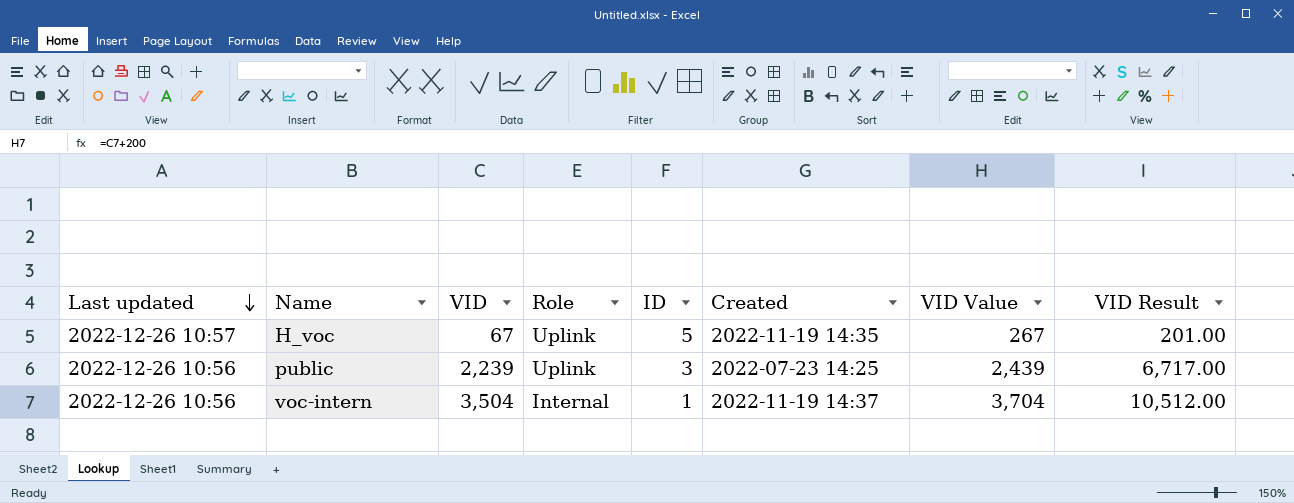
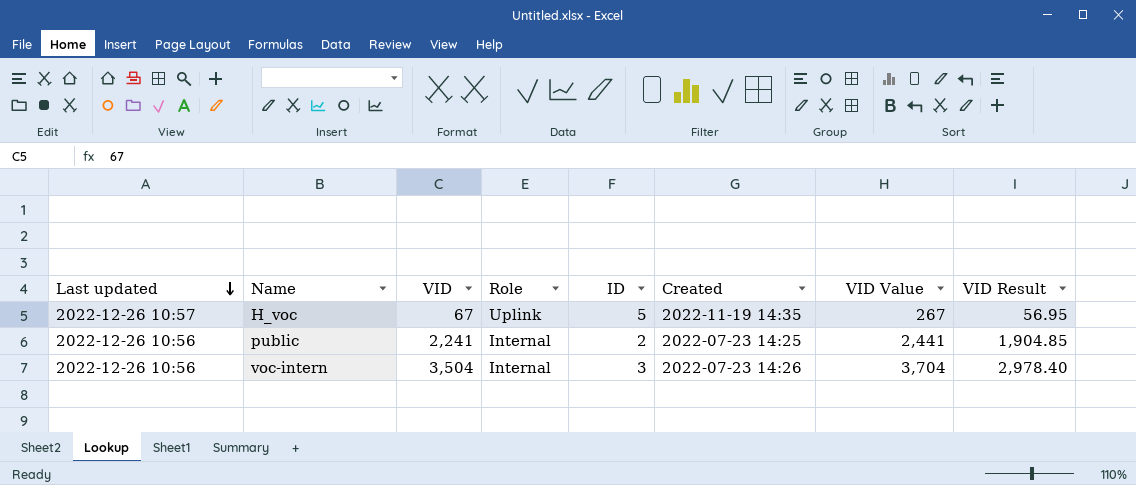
column VID Result | formula: [VID] * 3 -> [VID] * 0.85
public | VID: 2,239 -> 2,241
public | Role: Uplink -> Internal
public | ID: 3 -> 2
public | VID Value: 2,439 -> 2,441
voc-intern | ID: 1 -> 3
voc-intern | Created: 2022-11-19 14:37 -> 2022-07-23 14:26

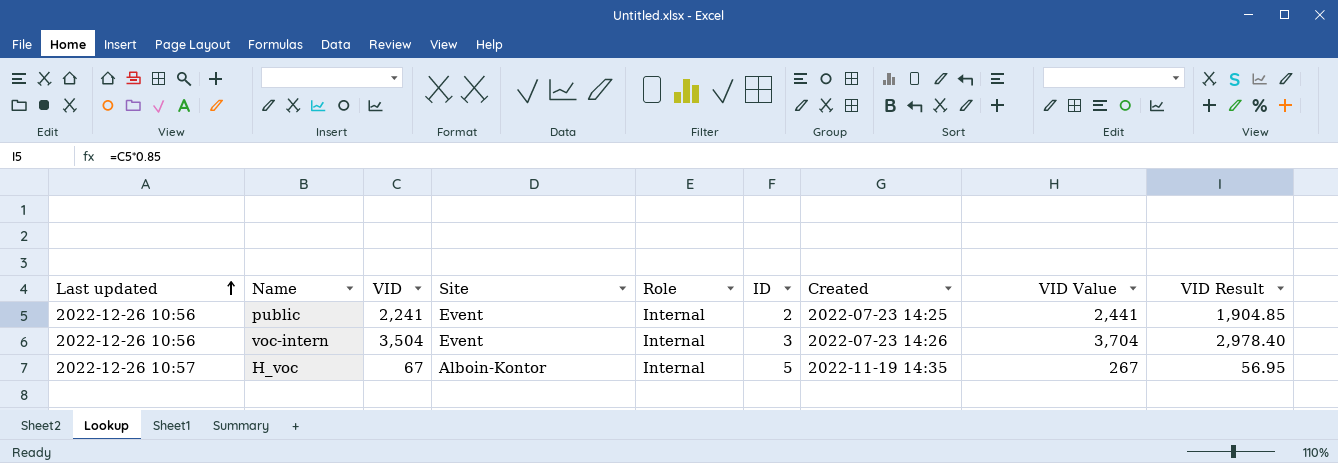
row order: Last updated descending -> Last updated ascending
column Site | position: none -> 4
H_voc | Role: Uplink -> Internal

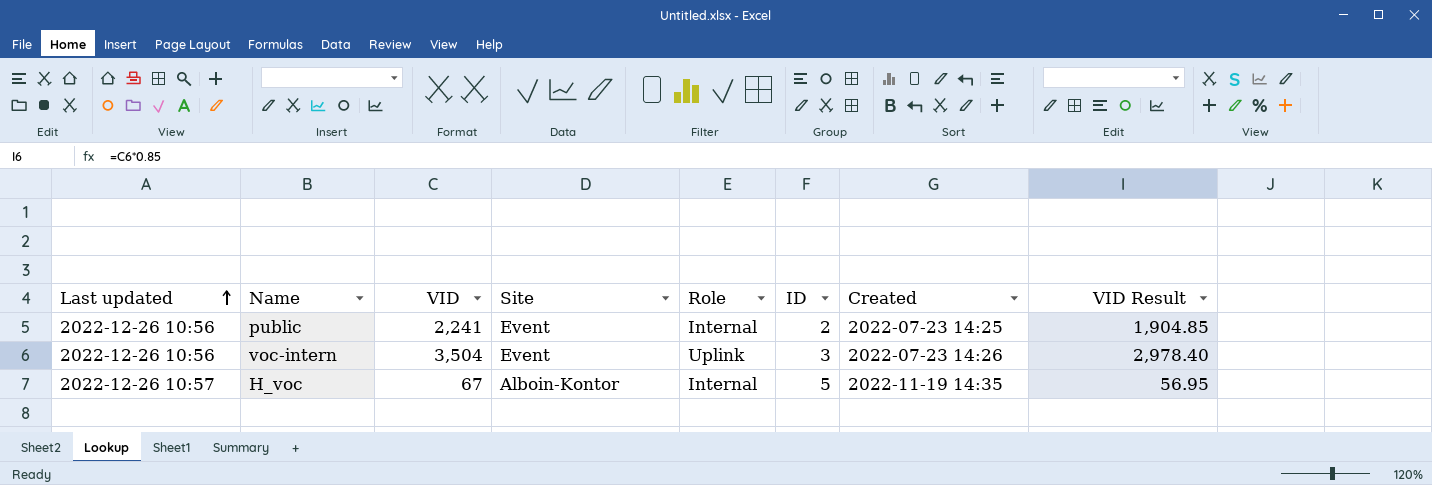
column VID Value | formula: [VID] + 200 -> none
voc-intern | Role: Internal -> Uplink

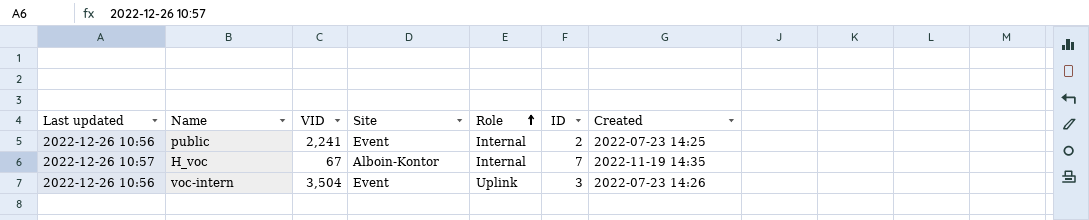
row order: Last updated ascending -> Role ascending
column VID Result | formula: [VID] * 0.85 -> none
H_voc | ID: 5 -> 7

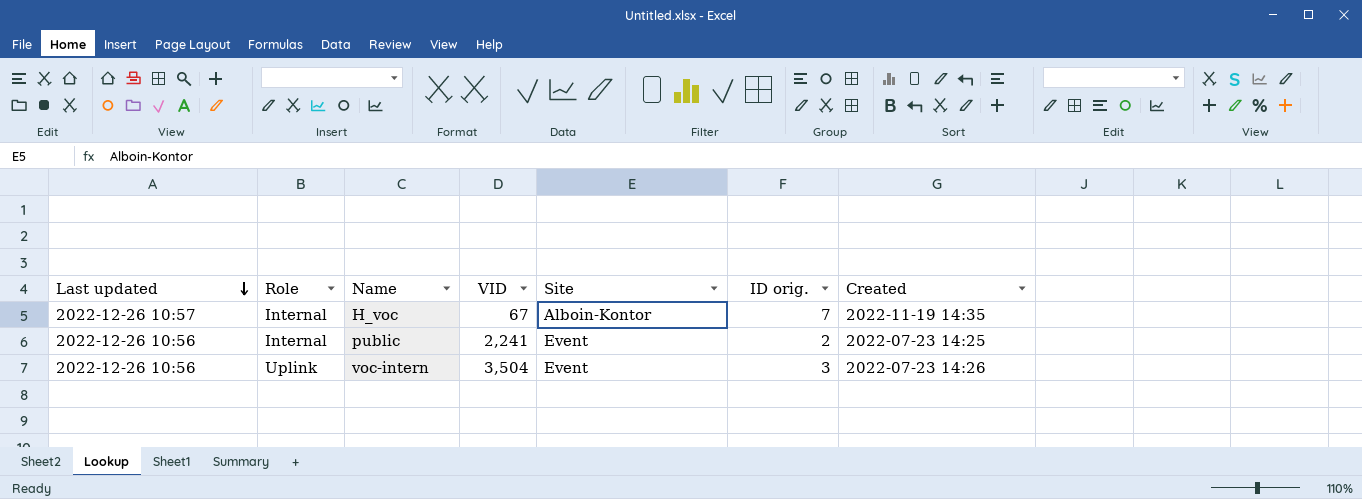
row order: Role ascending -> Last updated descending
column Role | position: 5 -> 2
column name: ID -> ID orig.

